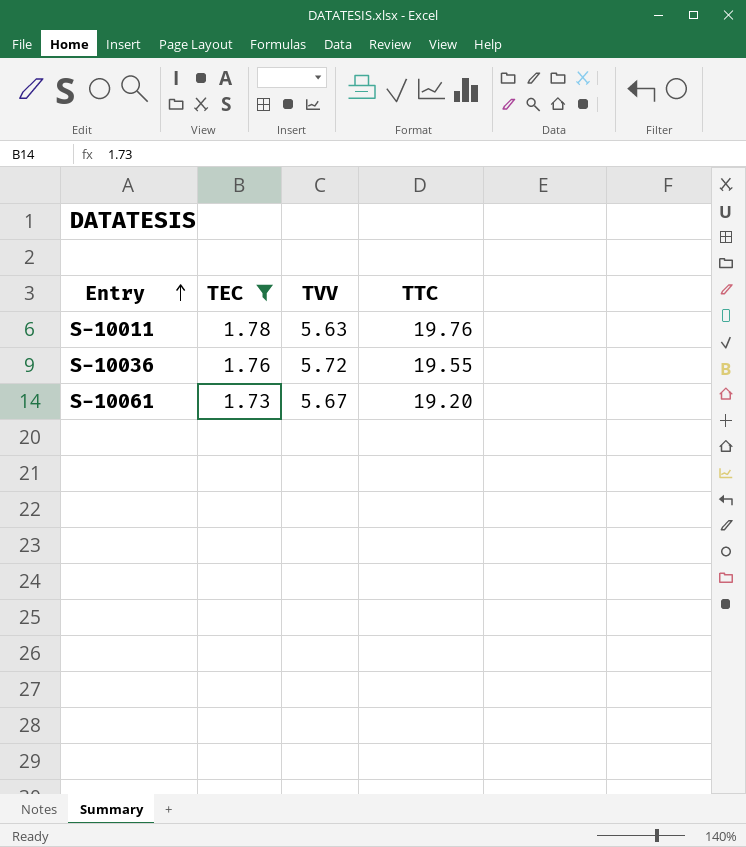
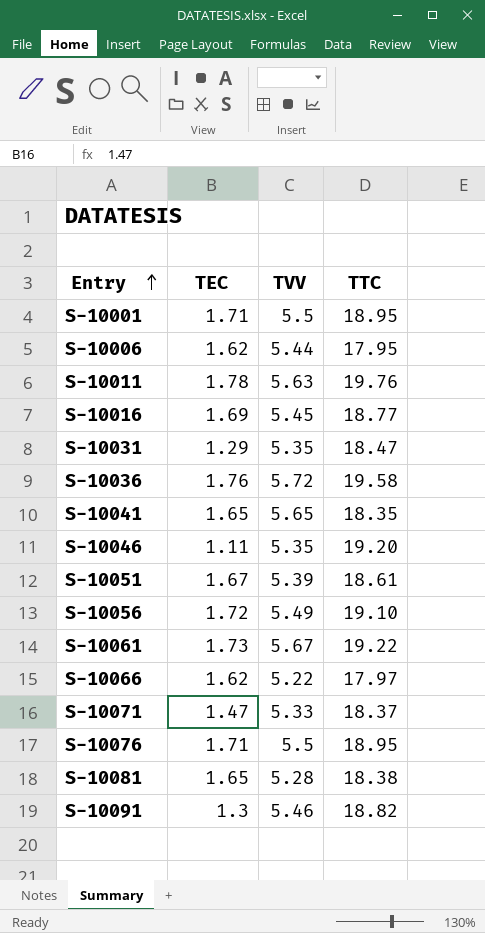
filter: TEC >= 1.73 -> none
S-10036 | TTC: 19.55 -> 19.58
S-10061 | TTC: 19.20 -> 19.22

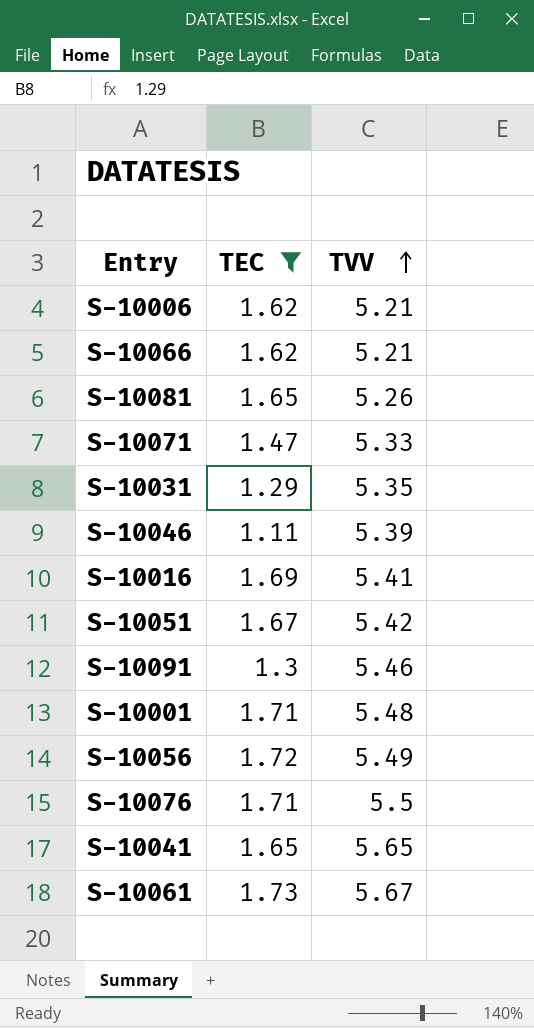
filter: none -> TEC <= 1.73
row order: Entry ascending -> TVV ascending
column TTC | position: 4 -> none
S-10006 | TVV: 5.44 -> 5.21
S-10066 | TVV: 5.22 -> 5.21
S-10081 | TVV: 5.28 -> 5.26
S-10046 | TVV: 5.35 -> 5.39
S-10016 | TVV: 5.45 -> 5.41
S-10051 | TVV: 5.39 -> 5.42
S-10001 | TVV: 5.5 -> 5.48

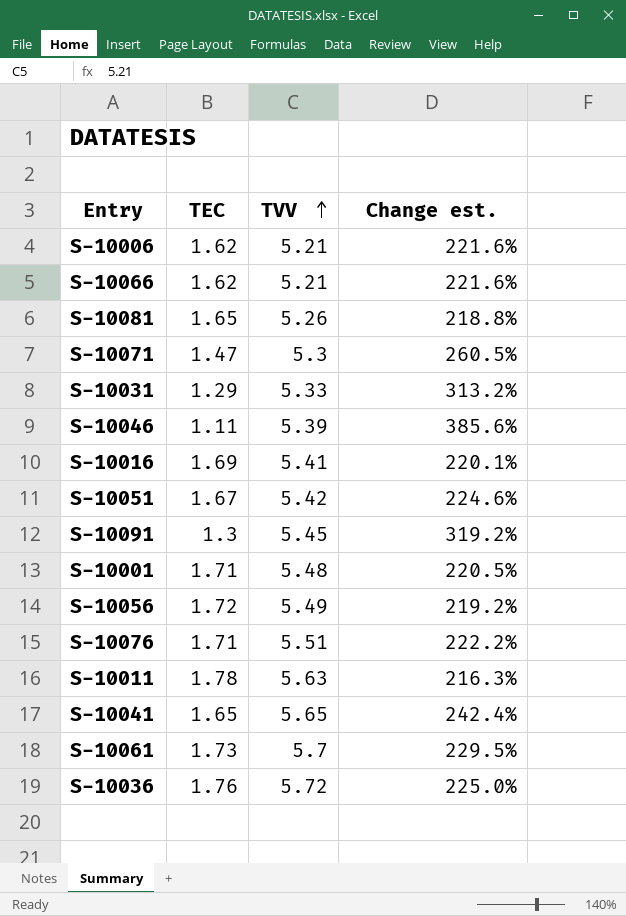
filter: TEC <= 1.73 -> none
column Change est. | formula: none -> ([TVV] - [TEC]) / [TEC]
S-10071 | TVV: 5.33 -> 5.3
S-10031 | TVV: 5.35 -> 5.33
S-10091 | TVV: 5.46 -> 5.45
S-10076 | TVV: 5.5 -> 5.51
S-10061 | TVV: 5.67 -> 5.7

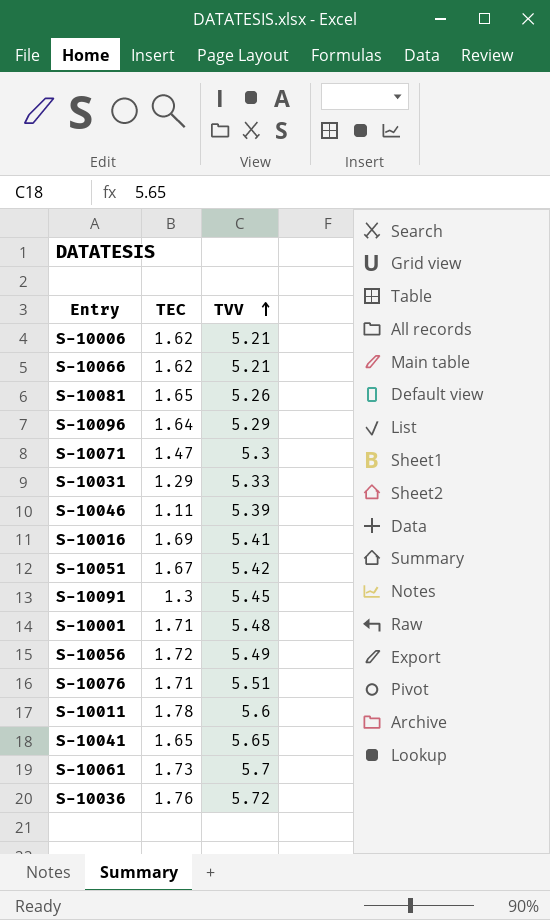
column Change est. | formula: ([TVV] - [TEC]) / [TEC] -> none
row S-10096: none -> 1.64 | 5.29
S-10011 | TVV: 5.63 -> 5.6

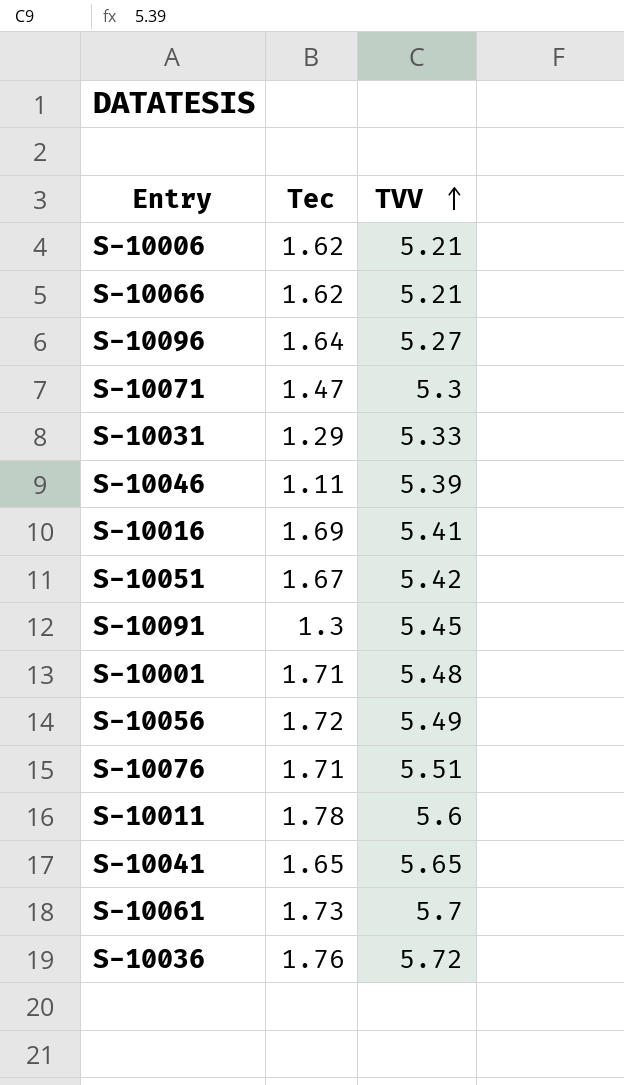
column name: TEC -> Tec
row S-10081: 1.65 | 5.26 -> none
S-10096 | TVV: 5.29 -> 5.27

